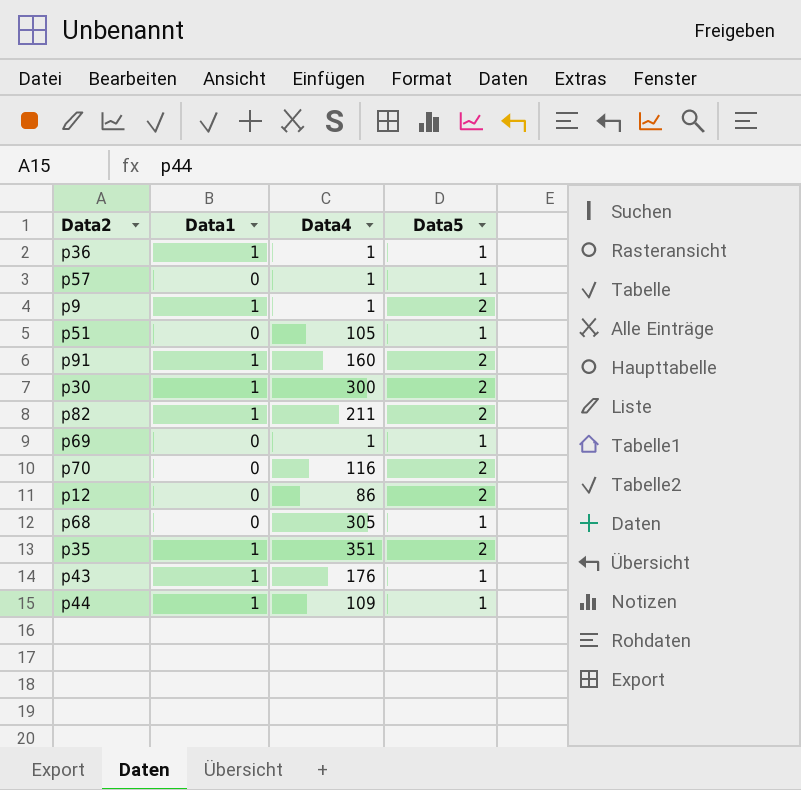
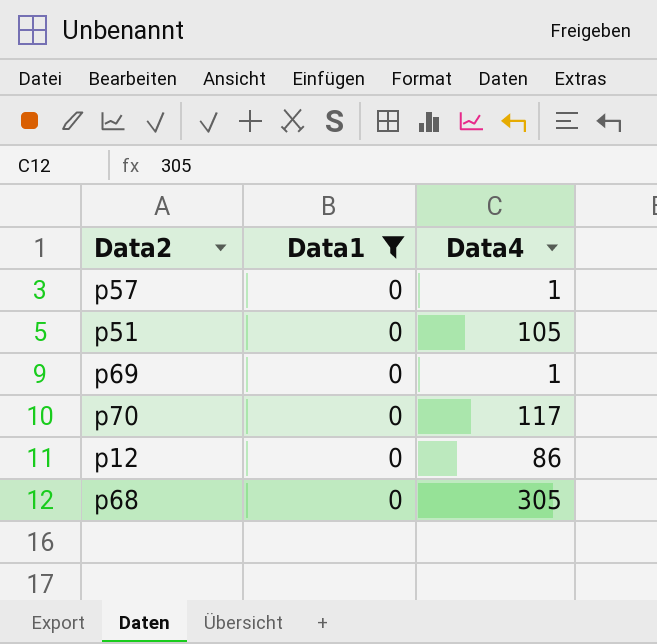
filter: none -> Data1 = 0
column Data5 | position: 4 -> none
p70 | Data4: 116 -> 117

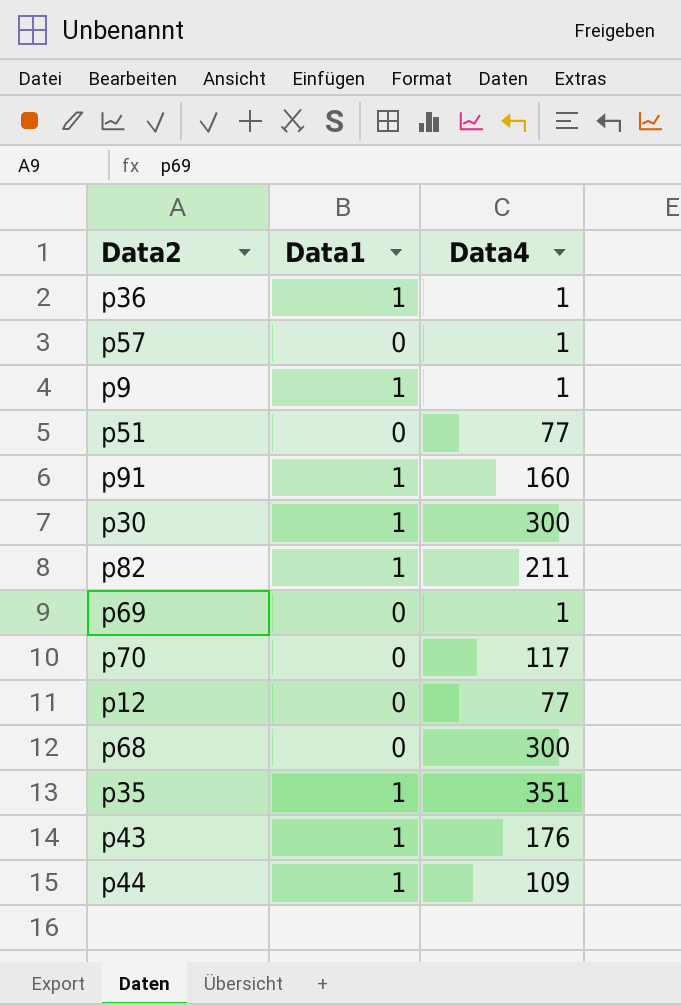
filter: Data1 = 0 -> none
p51 | Data4: 105 -> 77
p12 | Data4: 86 -> 77
p68 | Data4: 305 -> 300

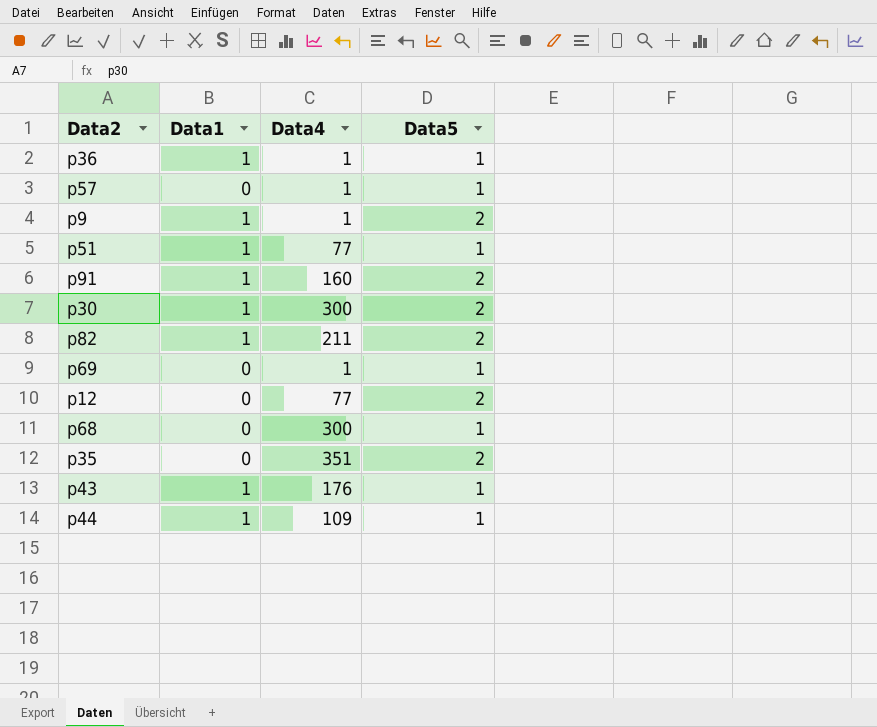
column Data5 | position: none -> 4
row p70: 0 | 117 -> none
p51 | Data1: 0 -> 1
p35 | Data1: 1 -> 0

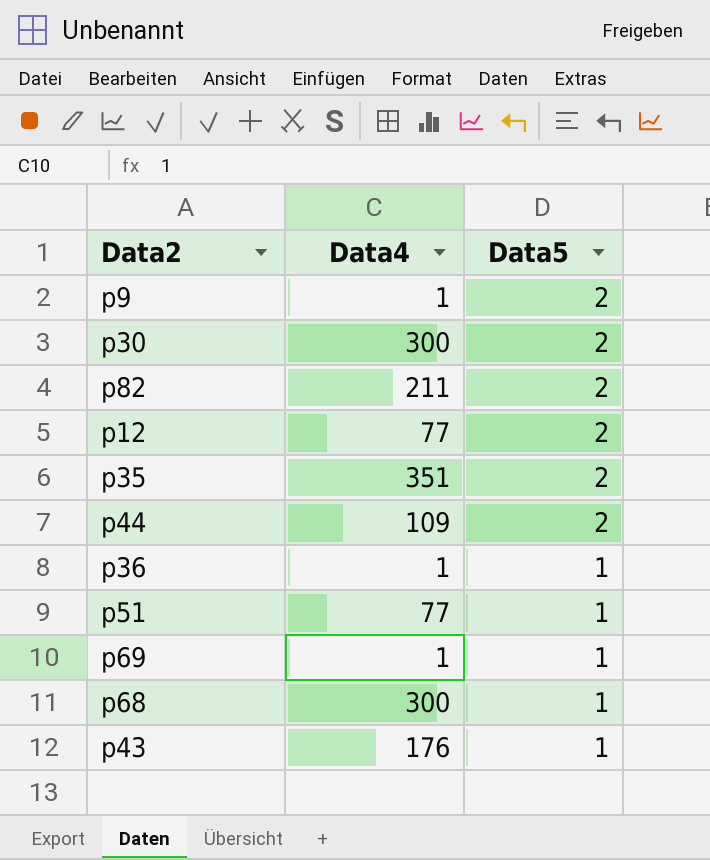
row order: none -> Data5 descending
column Data1 | position: 2 -> none
row p57: 0 | 1 | 1 -> none
row p91: 1 | 160 | 2 -> none
p44 | Data5: 1 -> 2

